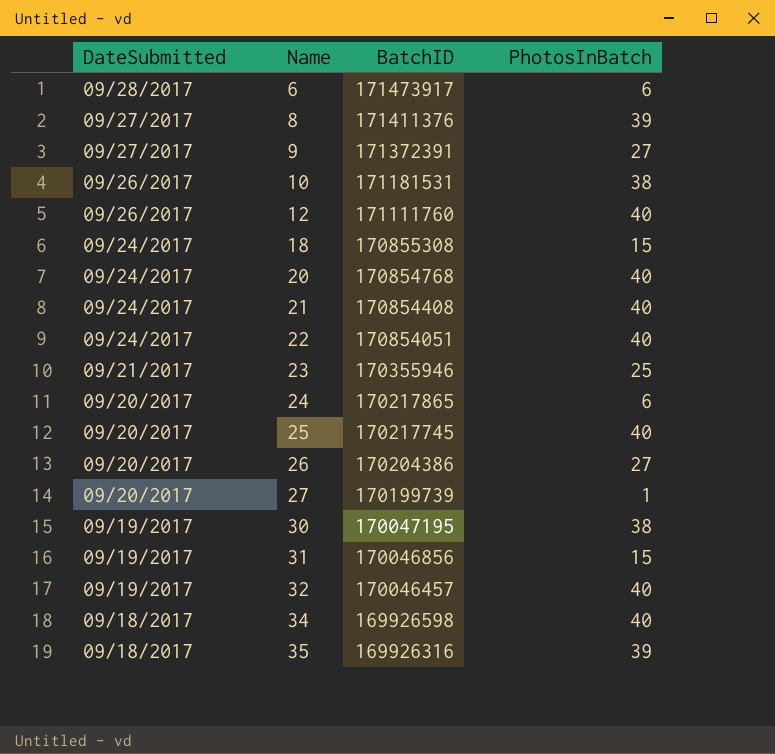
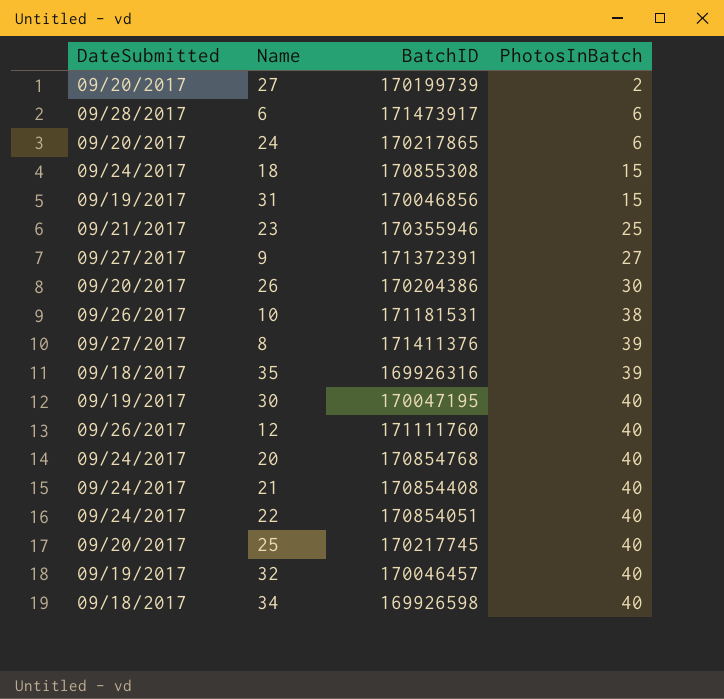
row order: DateSubmitted descending -> PhotosInBatch ascending
27 | PhotosInBatch: 1 -> 2
26 | PhotosInBatch: 27 -> 30
30 | PhotosInBatch: 38 -> 40

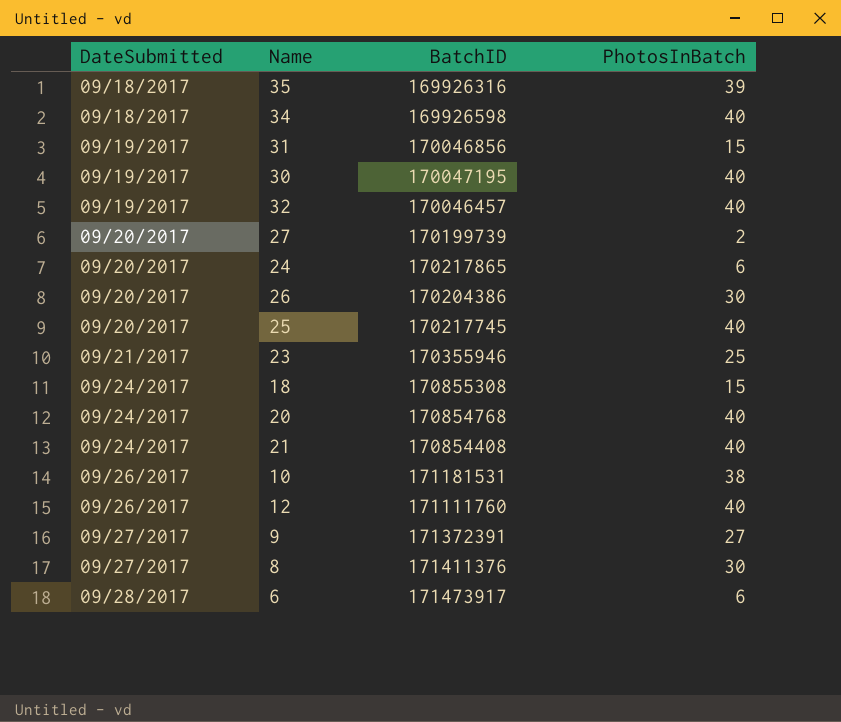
row order: PhotosInBatch ascending -> DateSubmitted ascending
row 22: 09/24/2017 | 170854051 | 40 -> none
8 | PhotosInBatch: 39 -> 30

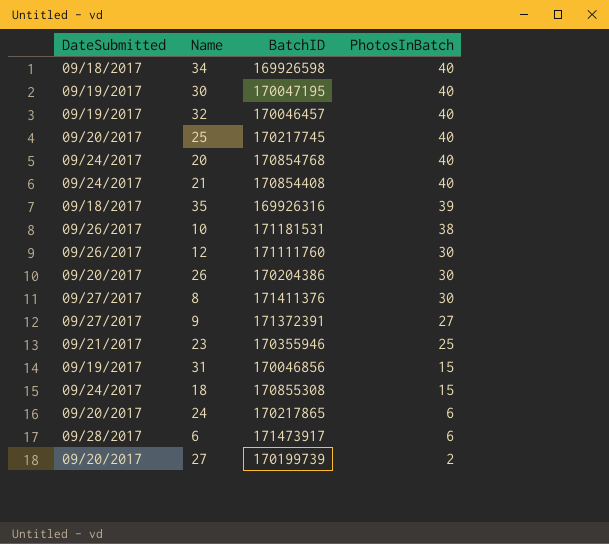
row order: DateSubmitted ascending -> PhotosInBatch descending
12 | PhotosInBatch: 40 -> 30

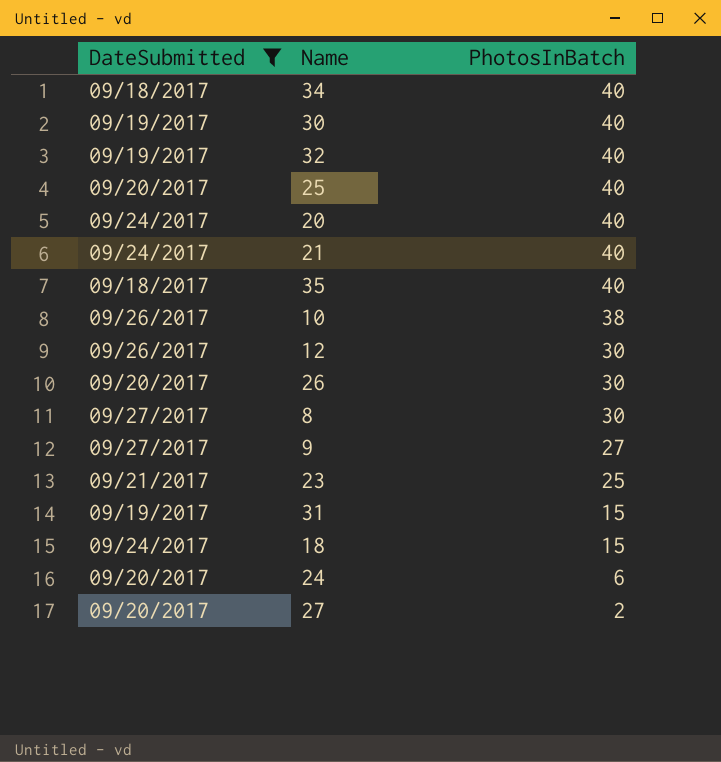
filter: none -> DateSubmitted != 09/28/2017
column BatchID | position: 3 -> none
35 | PhotosInBatch: 39 -> 40

